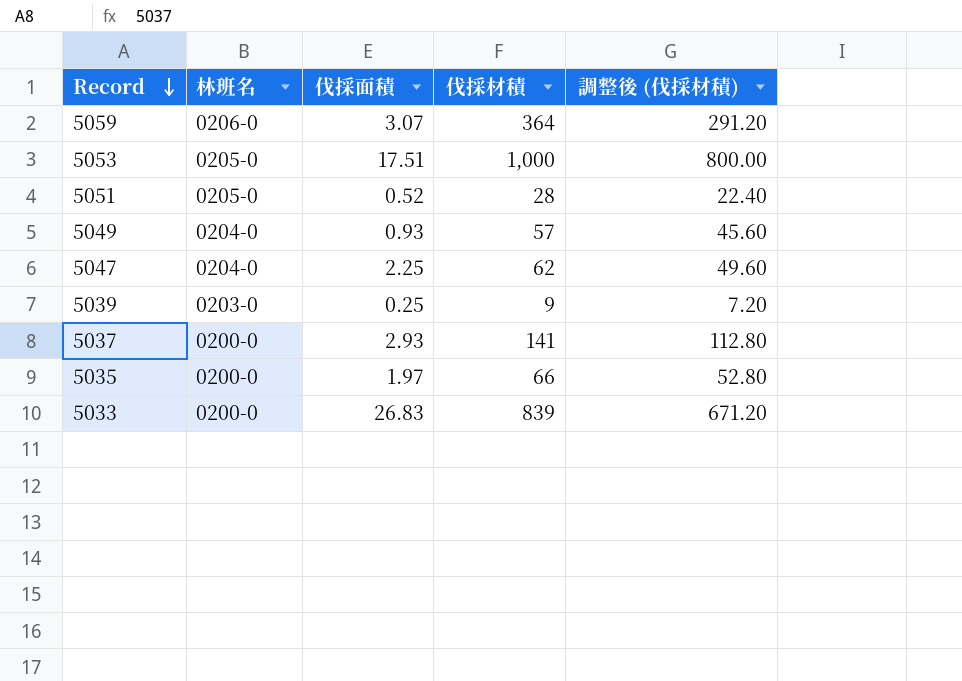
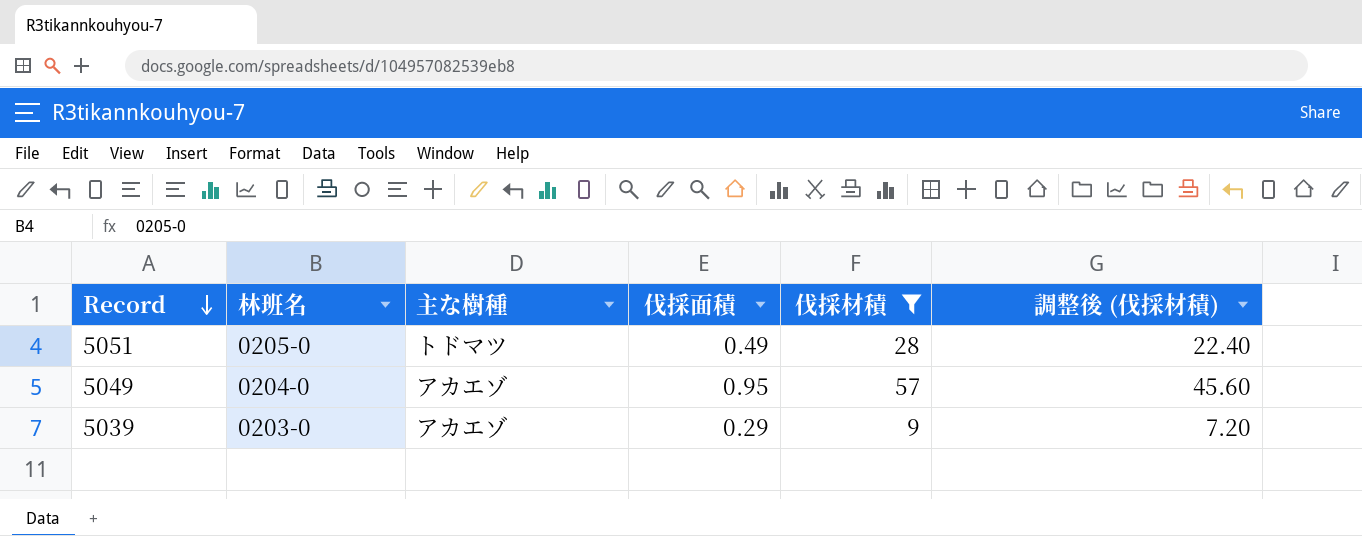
filter: none -> 伐採材積 <= 57
column 主な樹種 | position: none -> 3
5051 | 伐採面積: 0.52 -> 0.49
5049 | 伐採面積: 0.93 -> 0.95
5039 | 伐採面積: 0.25 -> 0.29

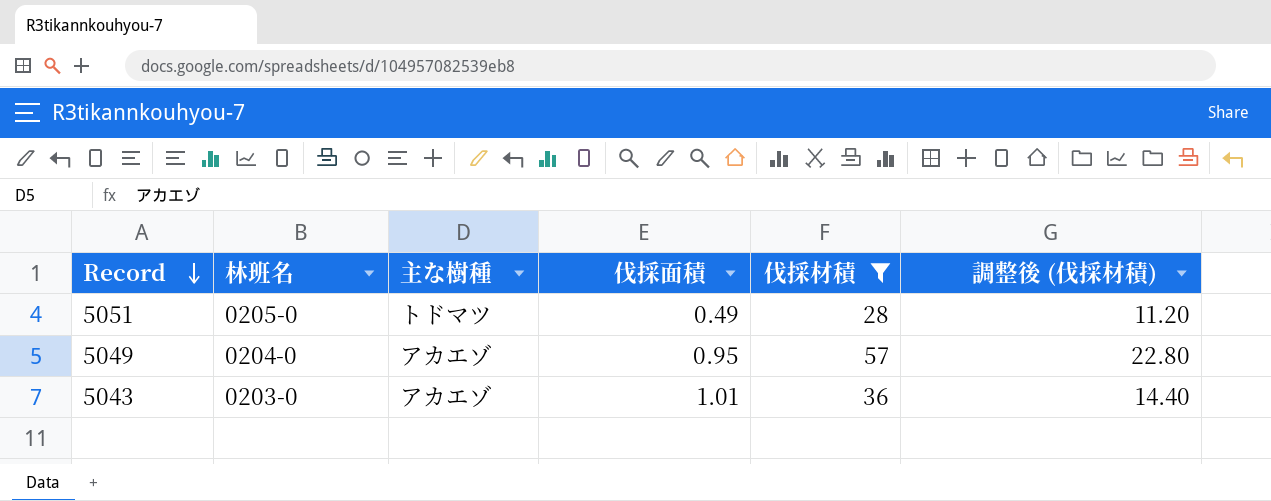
column 調整後 (伐採材積) | formula: [伐採材積] * 0.8 -> [伐採材積] * 0.4
row 5039: 0203-0 | アカエゾ | 0.29 | 9 | 7.20 -> none
row 5043: none -> 0203-0 | アカエゾ | 1.01 | 36 | 14.40

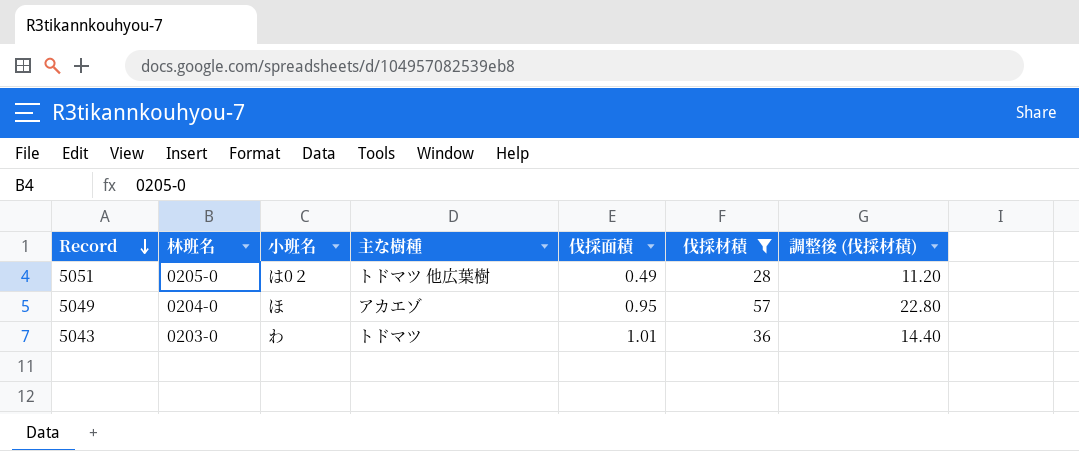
column 小班名 | position: none -> 3
5051 | 主な樹種: トドマツ -> トドマツ 他広葉樹
5043 | 主な樹種: アカエゾ -> トドマツ

